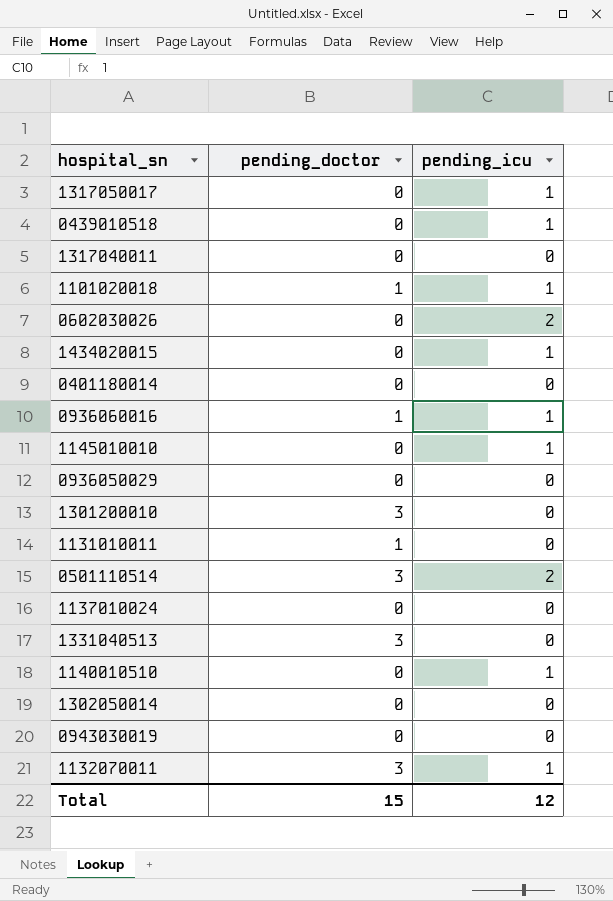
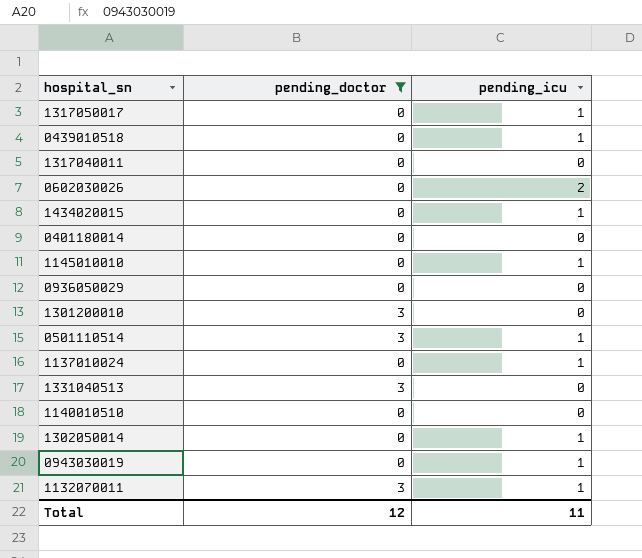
filter: none -> pending_doctor != 1
0501110514 | pending_icu: 2 -> 1
1137010024 | pending_icu: 0 -> 1
1140010510 | pending_icu: 1 -> 0
1302050014 | pending_icu: 0 -> 1
0943030019 | pending_icu: 0 -> 1
Total | pending_doctor: 15 -> 12
Total | pending_icu: 12 -> 11

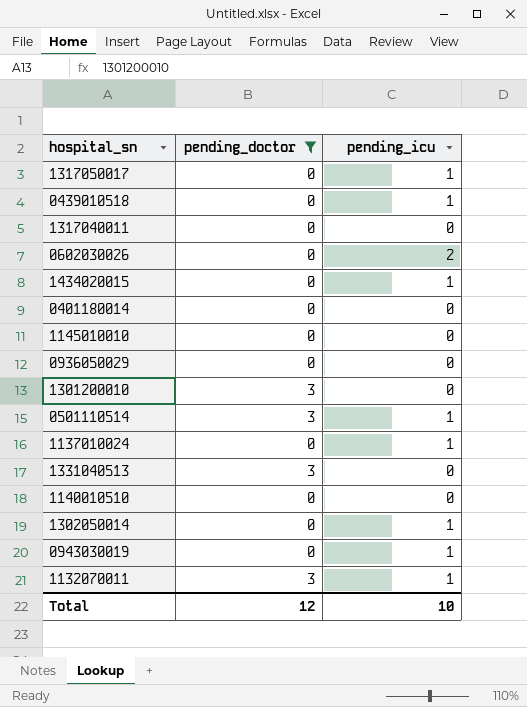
1145010010 | pending_icu: 1 -> 0
Total | pending_icu: 11 -> 10

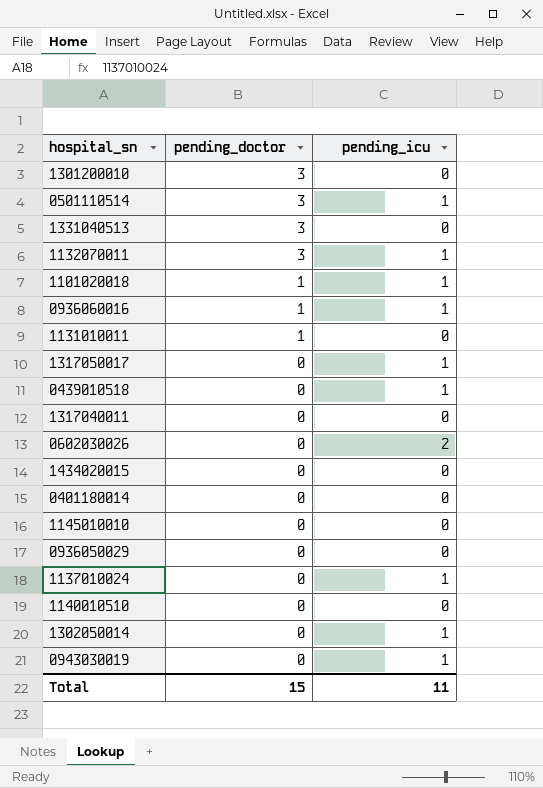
filter: pending_doctor != 1 -> none
row order: none -> pending_doctor descending
1434020015 | pending_icu: 1 -> 0
Total | pending_doctor: 12 -> 15
Total | pending_icu: 10 -> 11

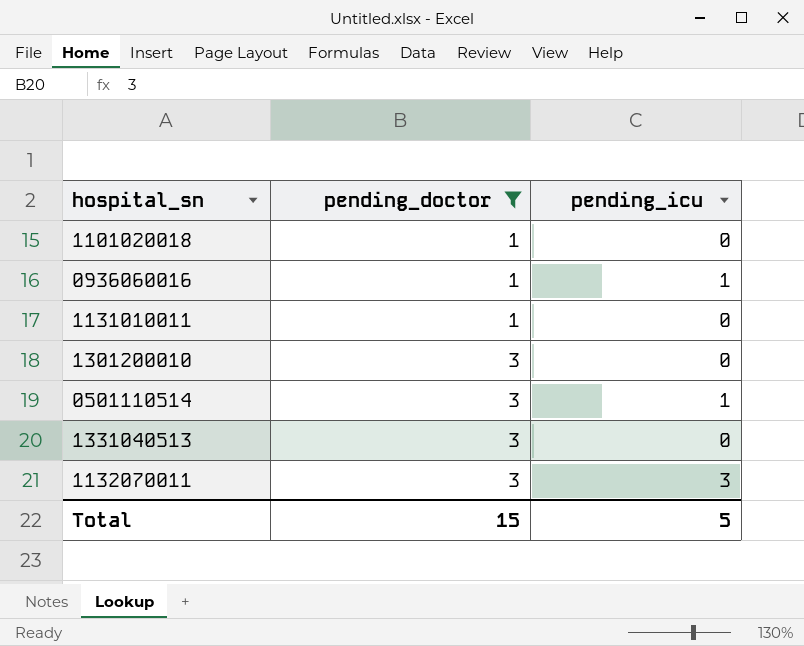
filter: none -> pending_doctor != 0
row order: pending_doctor descending -> pending_doctor ascending
1101020018 | pending_icu: 1 -> 0
1132070011 | pending_icu: 1 -> 3
Total | pending_icu: 11 -> 5

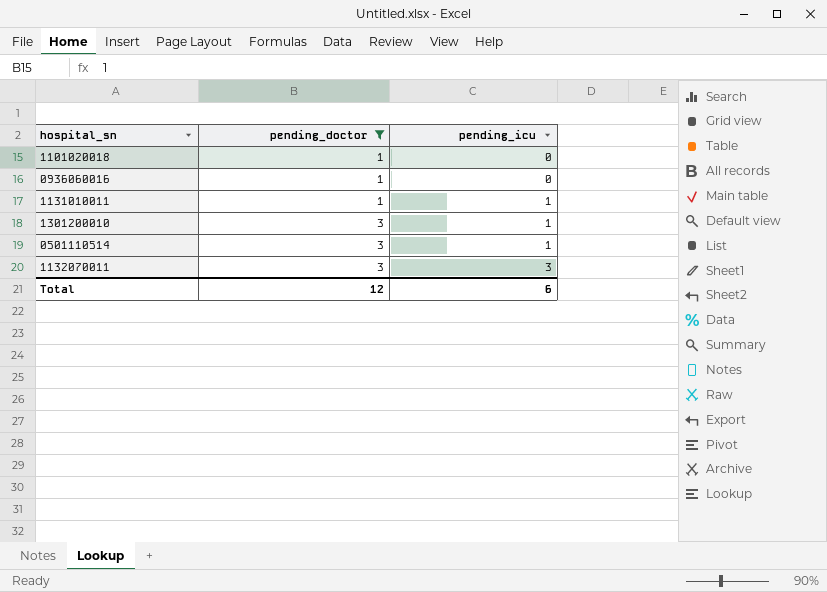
row 1331040513: 3 | 0 -> none
0936060016 | pending_icu: 1 -> 0
1131010011 | pending_icu: 0 -> 1
1301200010 | pending_icu: 0 -> 1
Total | pending_doctor: 15 -> 12
Total | pending_icu: 5 -> 6

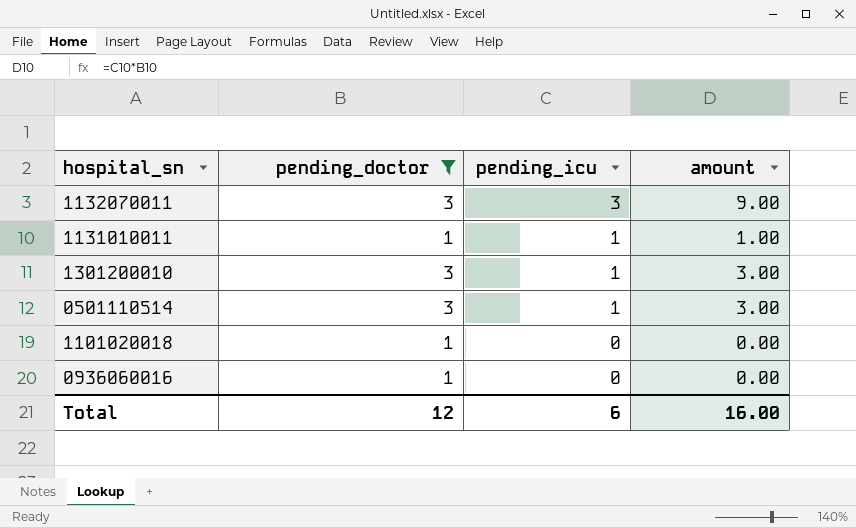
row order: pending_doctor ascending -> pending_icu descending
column amount | formula: none -> [pending_doctor] * [pending_icu]

